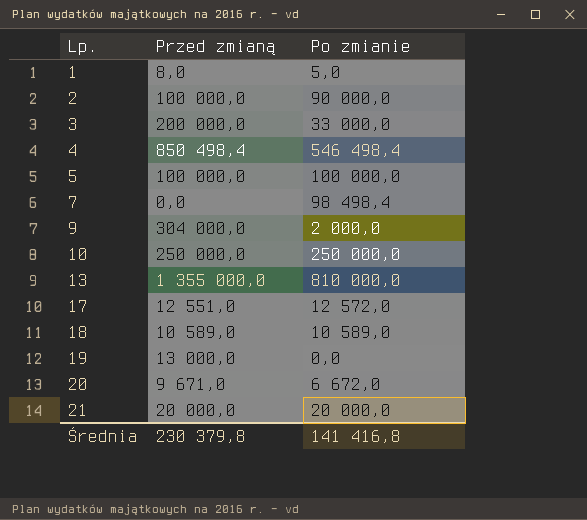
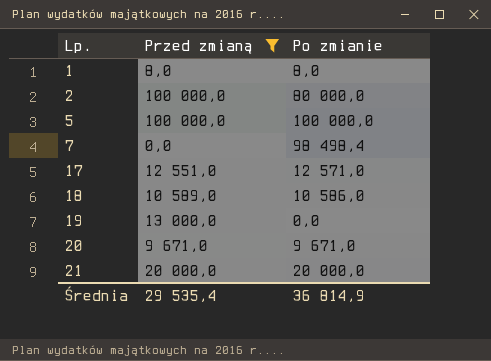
filter: none -> Przed zmianą <= 100 000,0
1 | Po zmianie: 5,0 -> 8,0
2 | Po zmianie: 90 000,0 -> 80 000,0
17 | Po zmianie: 12 572,0 -> 12 571,0
18 | Po zmianie: 10 589,0 -> 10 586,0
20 | Po zmianie: 6 672,0 -> 9 671,0
Średnia | Przed zmianą: 230 379,8 -> 29 535,4
Średnia | Po zmianie: 141 416,8 -> 36 814,9

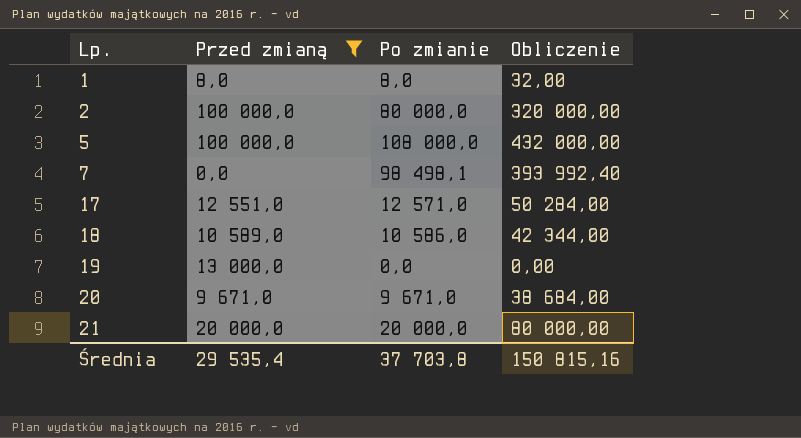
column Obliczenie | formula: none -> [Po zmianie] * 4
5 | Po zmianie: 100 000,0 -> 108 000,0
7 | Po zmianie: 98 498,4 -> 98 498,1
Średnia | Po zmianie: 36 814,9 -> 37 703,8

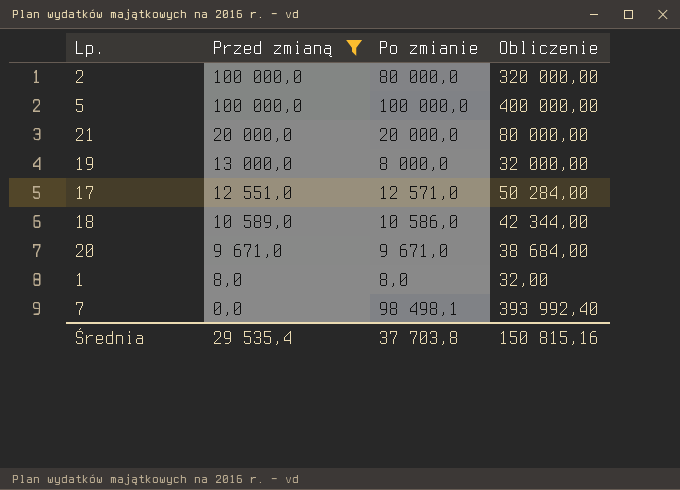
row order: Lp. ascending -> Przed zmianą descending
5 | Po zmianie: 108 000,0 -> 100 000,0
5 | Obliczenie: 432 000,00 -> 400 000,00
19 | Po zmianie: 0,0 -> 8 000,0
19 | Obliczenie: 0,00 -> 32 000,00

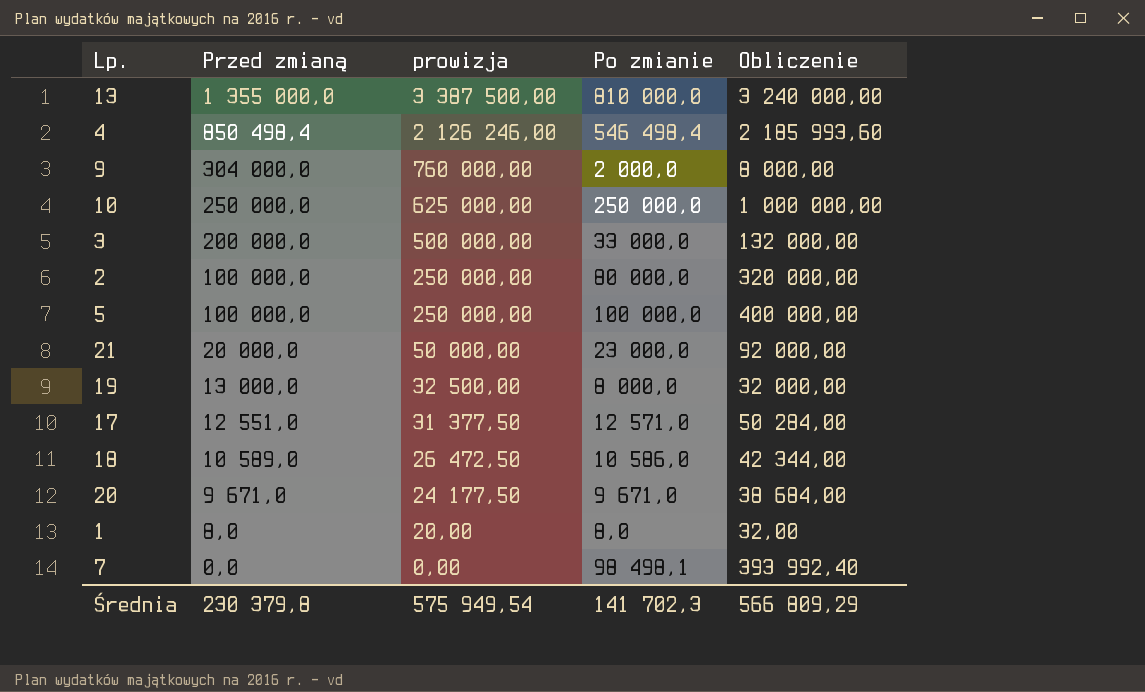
filter: Przed zmianą <= 100 000,0 -> none
column prowizja | formula: none -> [Przed zmianą] * 2,5
21 | Po zmianie: 20 000,0 -> 23 000,0
21 | Obliczenie: 80 000,00 -> 92 000,00
Średnia | Przed zmianą: 29 535,4 -> 230 379,8
Średnia | Po zmianie: 37 703,8 -> 141 702,3
Średnia | Obliczenie: 150 815,16 -> 566 809,29

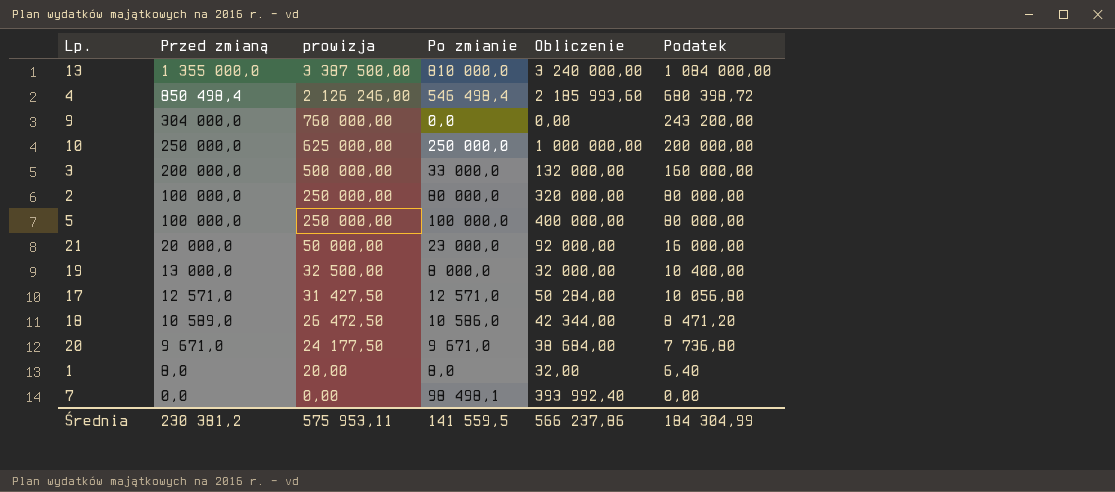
column Podatek | formula: none -> [Przed zmianą] * 0,8
9 | Po zmianie: 2 000,0 -> 0,0
9 | Obliczenie: 8 000,00 -> 0,00
17 | Przed zmianą: 12 551,0 -> 12 571,0
17 | prowizja: 31 377,50 -> 31 427,50
Średnia | Przed zmianą: 230 379,8 -> 230 381,2
Średnia | prowizja: 575 949,54 -> 575 953,11
Średnia | Po zmianie: 141 702,3 -> 141 559,5
Średnia | Obliczenie: 566 809,29 -> 566 237,86

